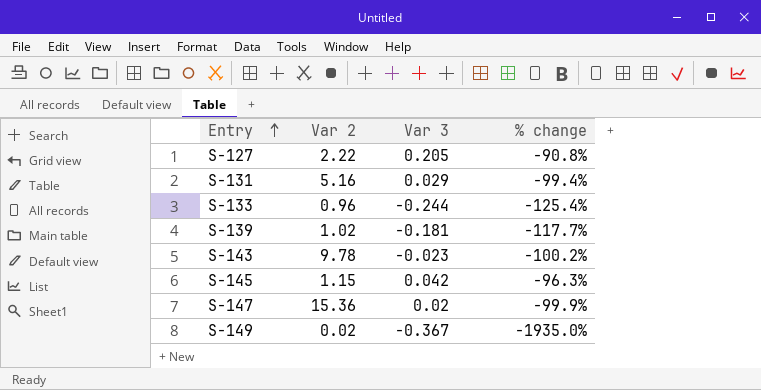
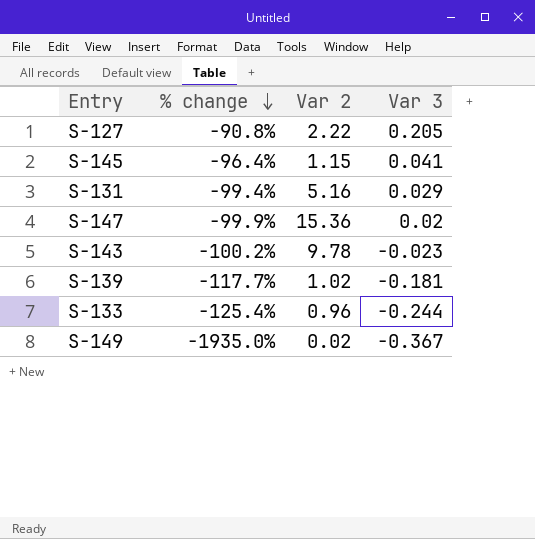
row order: Entry ascending -> % change descending
column % change | position: 4 -> 2
S-145 | % change: -96.3% -> -96.4%
S-145 | Var 3: 0.042 -> 0.041

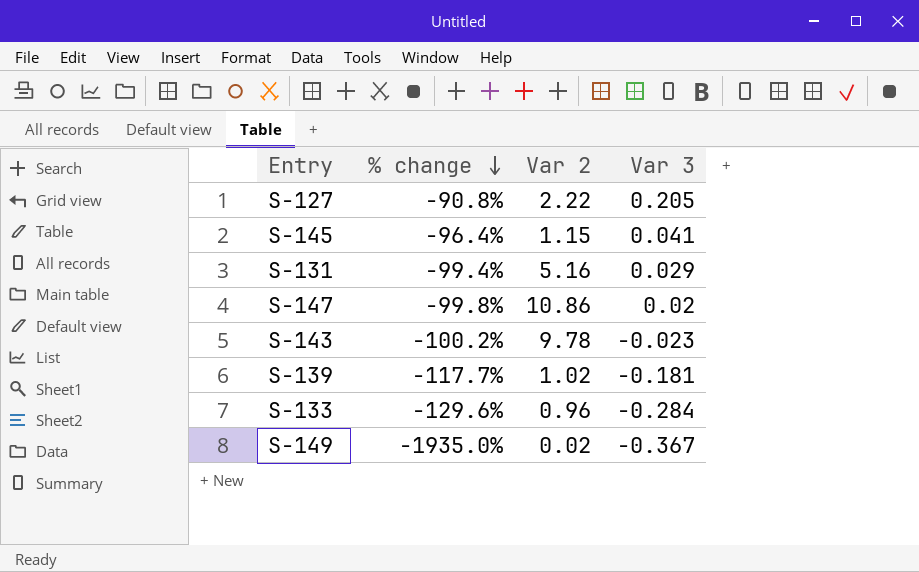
S-147 | % change: -99.9% -> -99.8%
S-147 | Var 2: 15.36 -> 10.86
S-133 | % change: -125.4% -> -129.6%
S-133 | Var 3: -0.244 -> -0.284

